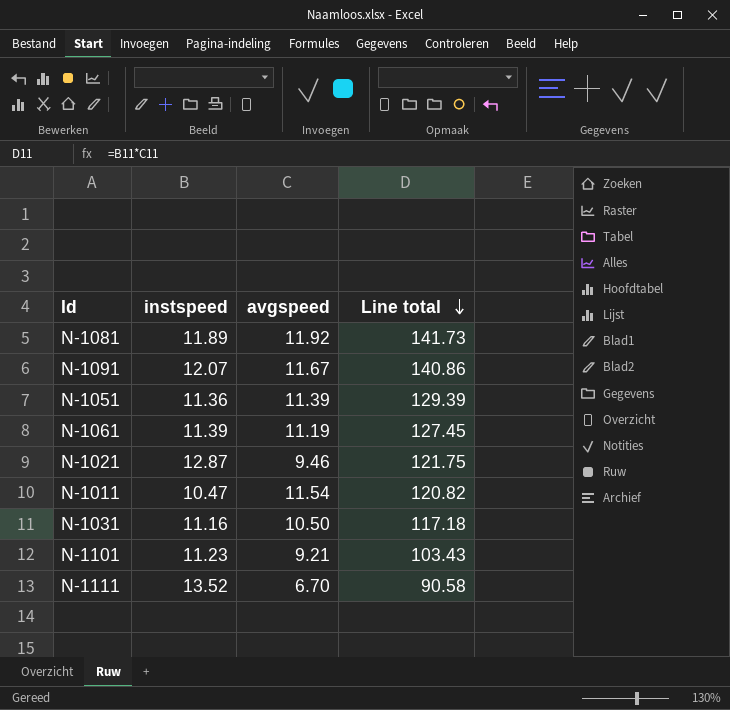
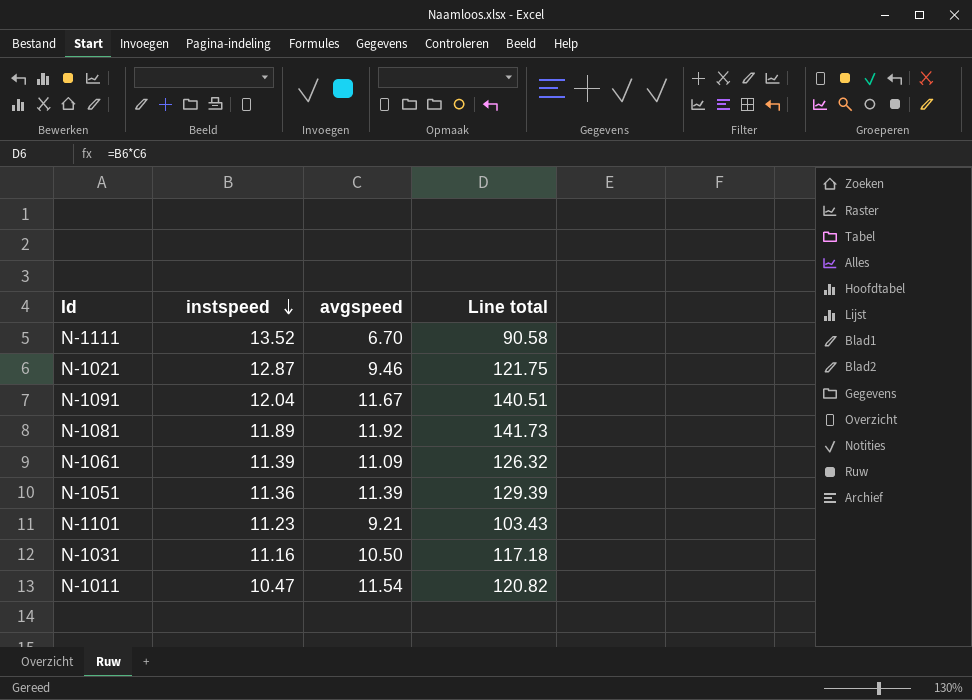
row order: Line total descending -> instspeed descending
N-1091 | instspeed: 12.07 -> 12.04
N-1091 | Line total: 140.86 -> 140.51
N-1061 | avgspeed: 11.19 -> 11.09
N-1061 | Line total: 127.45 -> 126.32

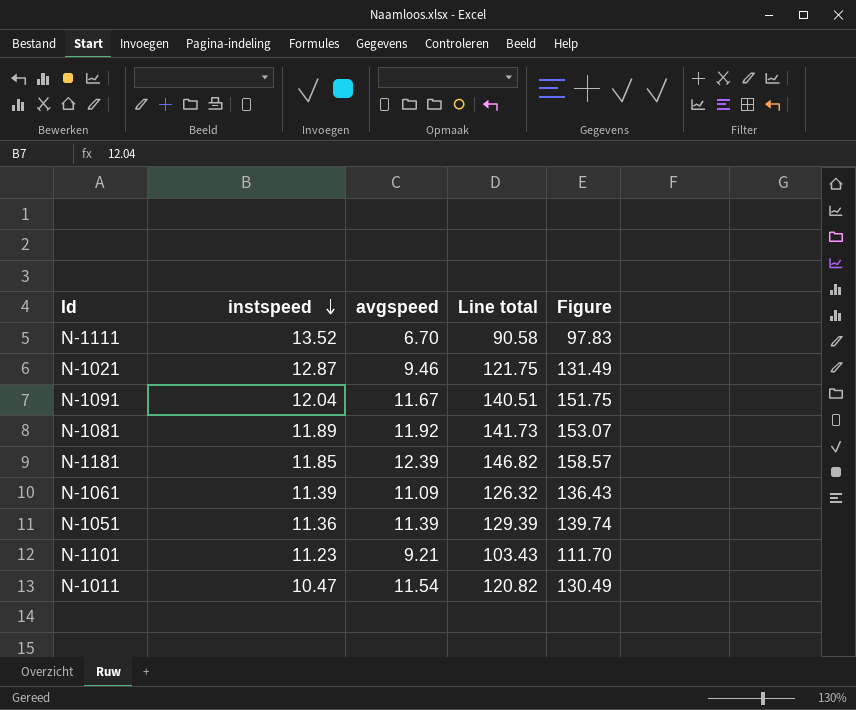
column Figure | formula: none -> [Line total] * 1.08
row N-1031: 11.16 | 10.50 | 117.18 -> none
row N-1181: none -> 11.85 | 12.39 | 146.82 | 158.57

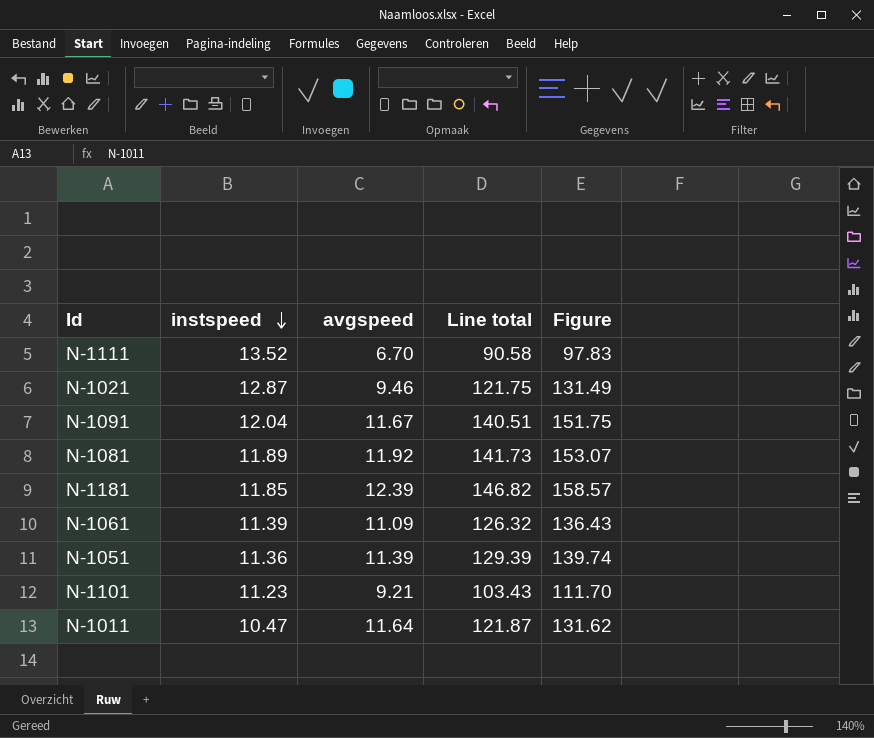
N-1011 | avgspeed: 11.54 -> 11.64
N-1011 | Line total: 120.82 -> 121.87
N-1011 | Figure: 130.49 -> 131.62

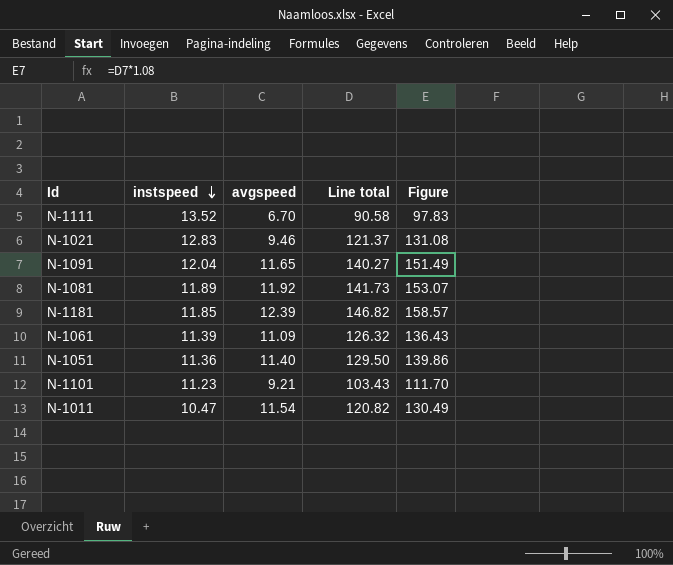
N-1021 | instspeed: 12.87 -> 12.83
N-1021 | Line total: 121.75 -> 121.37
N-1021 | Figure: 131.49 -> 131.08
N-1091 | avgspeed: 11.67 -> 11.65
N-1091 | Line total: 140.51 -> 140.27
N-1091 | Figure: 151.75 -> 151.49
N-1051 | avgspeed: 11.39 -> 11.40
N-1051 | Line total: 129.39 -> 129.50
N-1051 | Figure: 139.74 -> 139.86
N-1011 | avgspeed: 11.64 -> 11.54
N-1011 | Line total: 121.87 -> 120.82
N-1011 | Figure: 131.62 -> 130.49

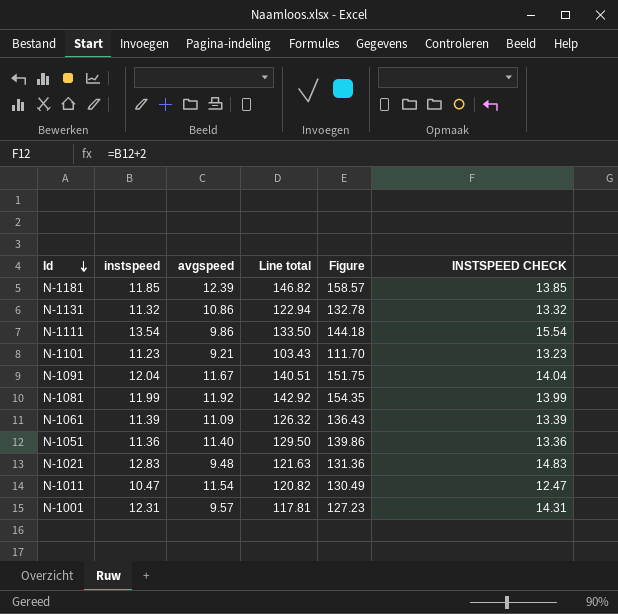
row order: instspeed descending -> Id descending
column INSTSPEED CHECK | formula: none -> [instspeed] + 2
row N-1131: none -> 11.32 | 10.86 | 122.94 | 132.78 | 13.32
N-1111 | instspeed: 13.52 -> 13.54
N-1111 | avgspeed: 6.70 -> 9.86
N-1111 | Line total: 90.58 -> 133.50
N-1111 | Figure: 97.83 -> 144.18
N-1091 | avgspeed: 11.65 -> 11.67
N-1091 | Line total: 140.27 -> 140.51
N-1091 | Figure: 151.49 -> 151.75
N-1081 | instspeed: 11.89 -> 11.99
N-1081 | Line total: 141.73 -> 142.92
N-1081 | Figure: 153.07 -> 154.35
N-1021 | avgspeed: 9.46 -> 9.48
N-1021 | Line total: 121.37 -> 121.63
N-1021 | Figure: 131.08 -> 131.36
row N-1001: none -> 12.31 | 9.57 | 117.81 | 127.23 | 14.31

